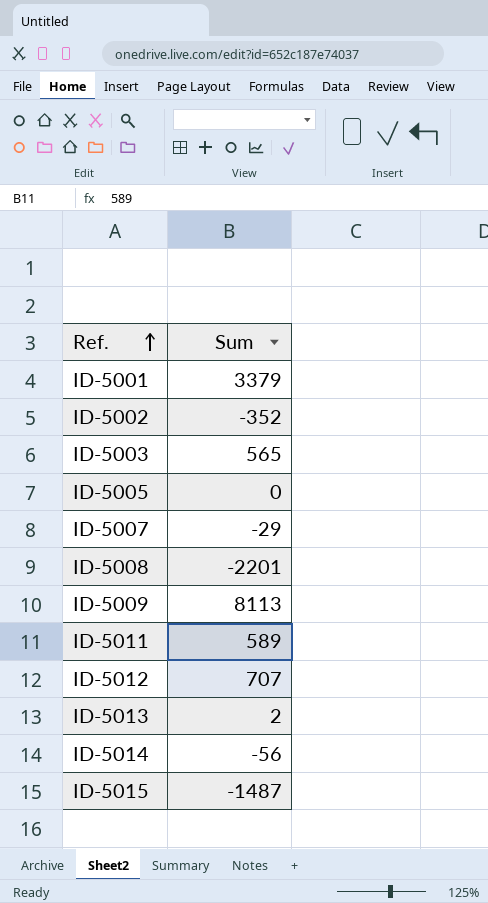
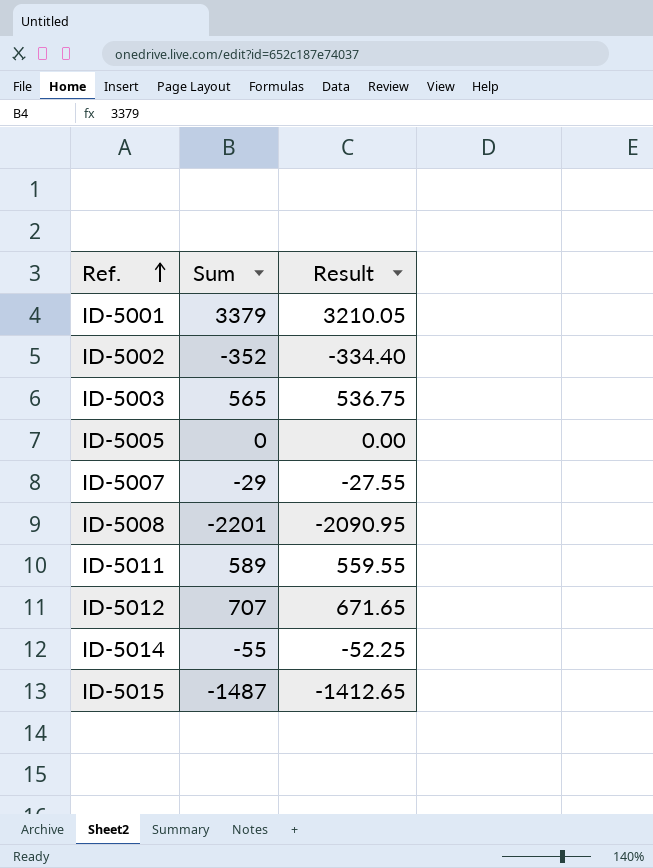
column Result | formula: none -> [Sum] * 0.95
row ID-5009: 8113 -> none
row ID-5013: 2 -> none
ID-5014 | Sum: -56 -> -55

